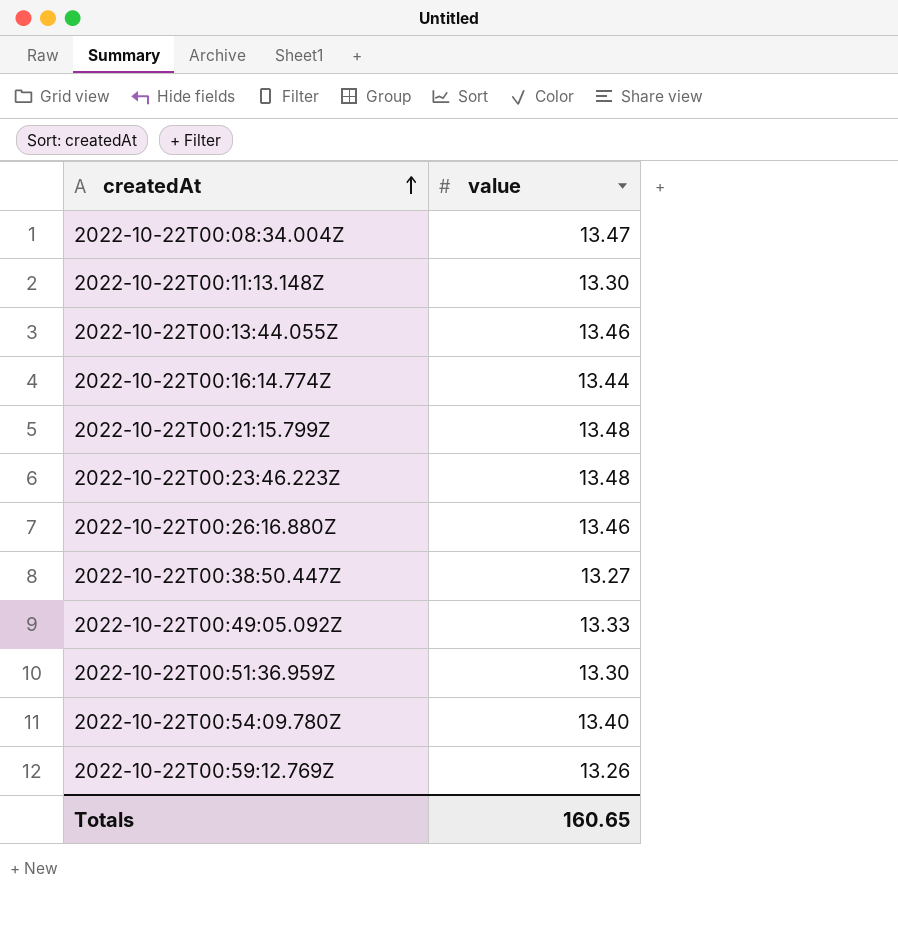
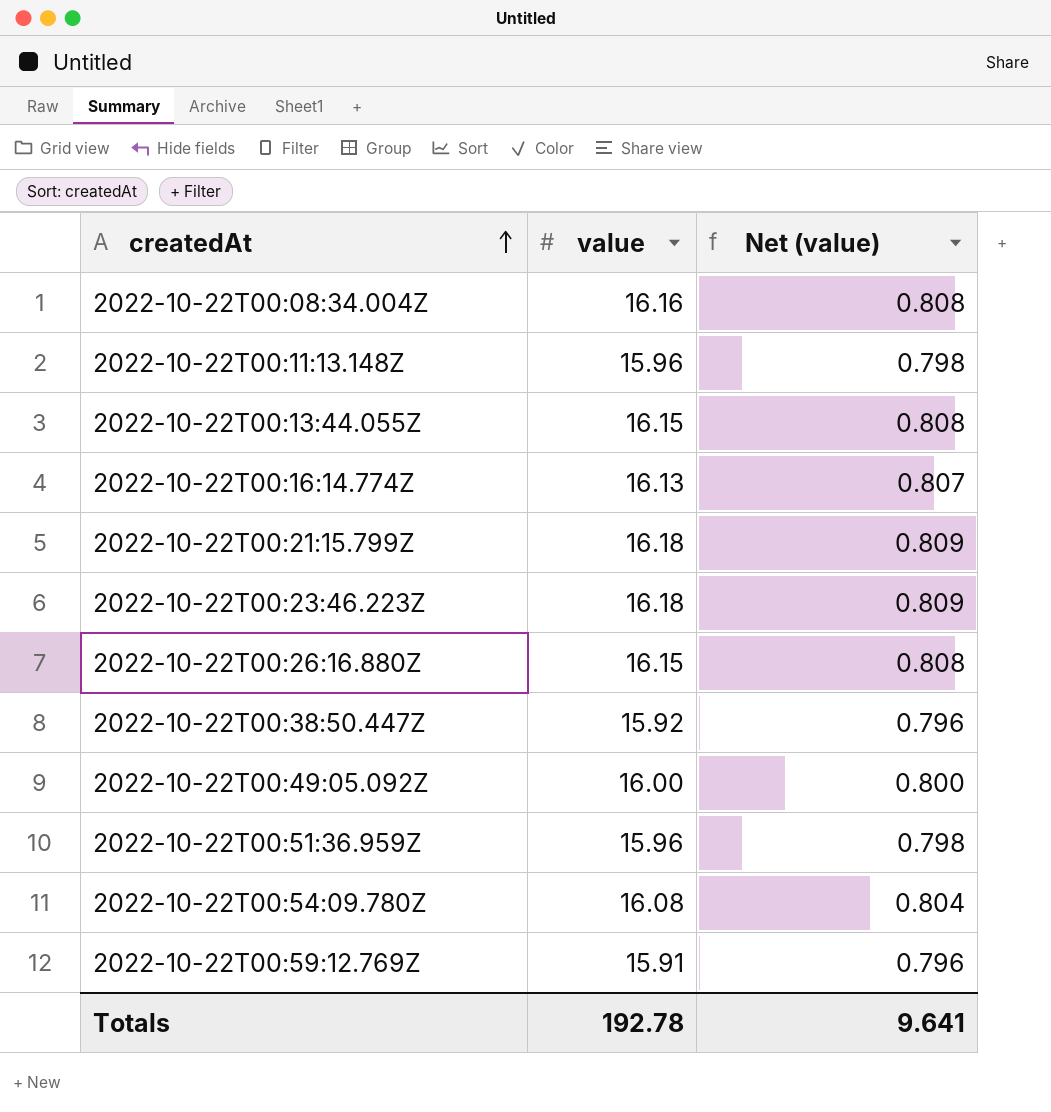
column Net (value) | formula: none -> [value] * 0.05
2022-10-22T00:08:34.004Z | value: 13.47 -> 16.16
2022-10-22T00:11:13.148Z | value: 13.30 -> 15.96
2022-10-22T00:13:44.055Z | value: 13.46 -> 16.15
2022-10-22T00:16:14.774Z | value: 13.44 -> 16.13
2022-10-22T00:21:15.799Z | value: 13.48 -> 16.18
2022-10-22T00:23:46.223Z | value: 13.48 -> 16.18
2022-10-22T00:26:16.880Z | value: 13.46 -> 16.15
2022-10-22T00:38:50.447Z | value: 13.27 -> 15.92
2022-10-22T00:49:05.092Z | value: 13.33 -> 16.00
2022-10-22T00:51:36.959Z | value: 13.30 -> 15.96
2022-10-22T00:54:09.780Z | value: 13.40 -> 16.08
2022-10-22T00:59:12.769Z | value: 13.26 -> 15.91
Totals | value: 160.65 -> 192.78

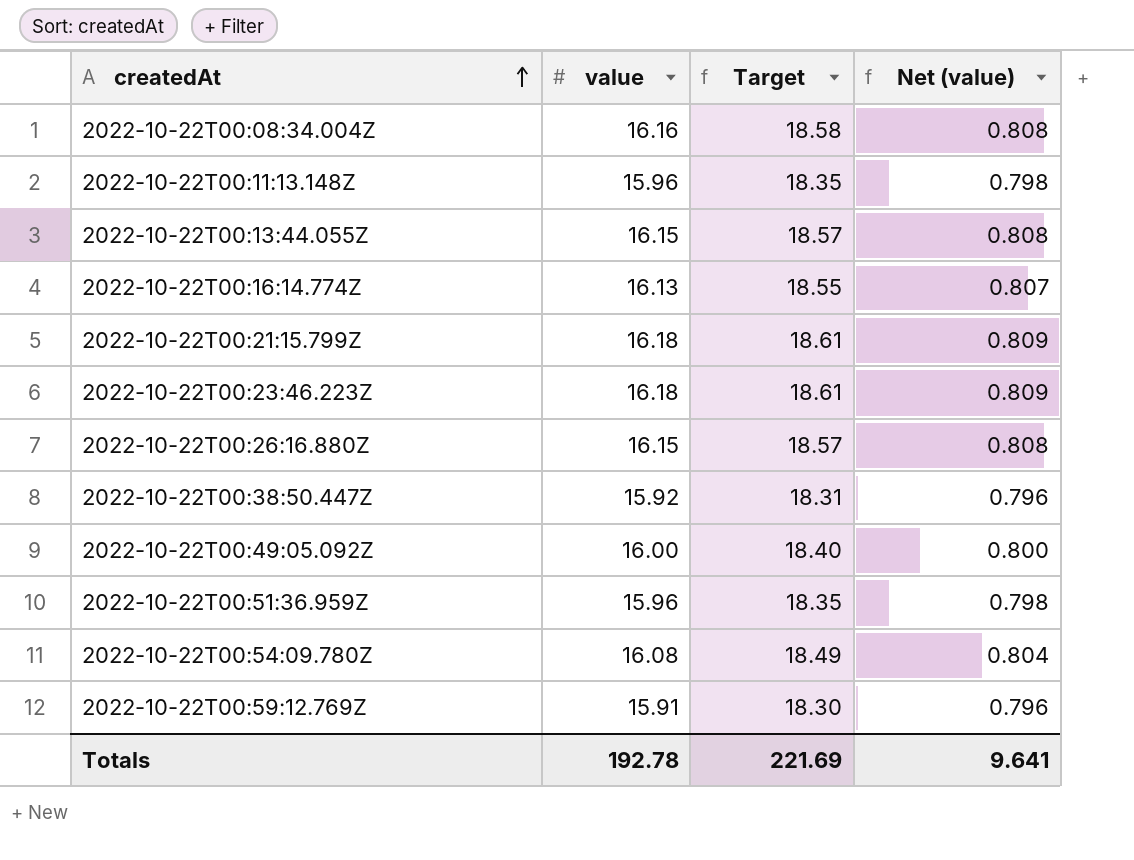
column Target | formula: none -> [value] * 1.15

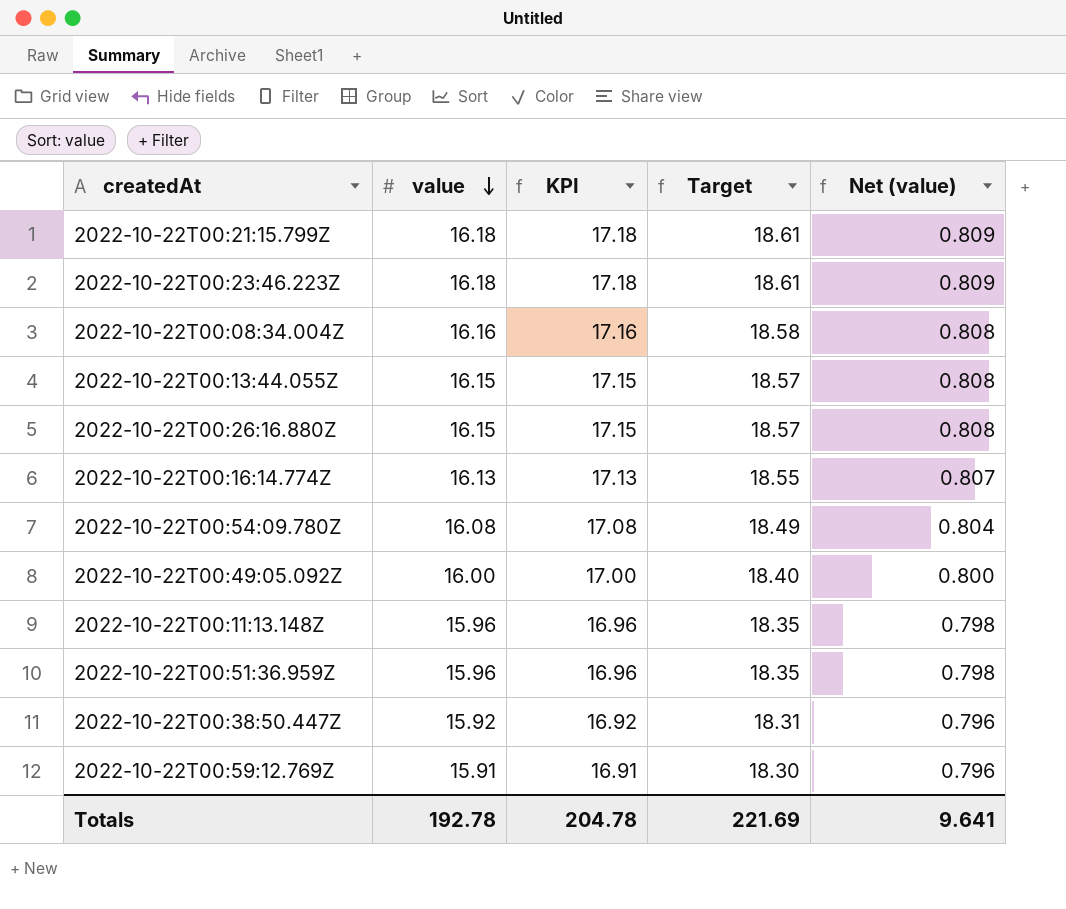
row order: createdAt ascending -> value descending
column KPI | formula: none -> [value] + 1

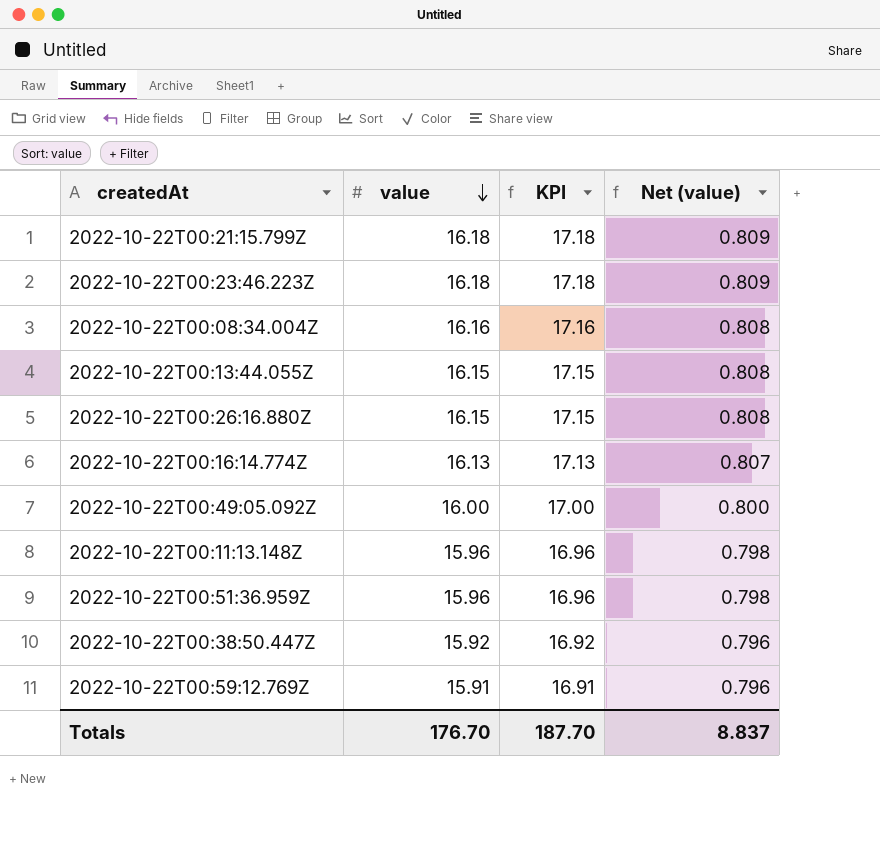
column Target | formula: [value] * 1.15 -> none
row 2022-10-22T00:54:09.780Z: 16.08 | 17.08 | 18.49 | 0.804 -> none
Totals | value: 192.78 -> 176.70
Totals | KPI: 204.78 -> 187.70
Totals | Net (value): 9.641 -> 8.837

